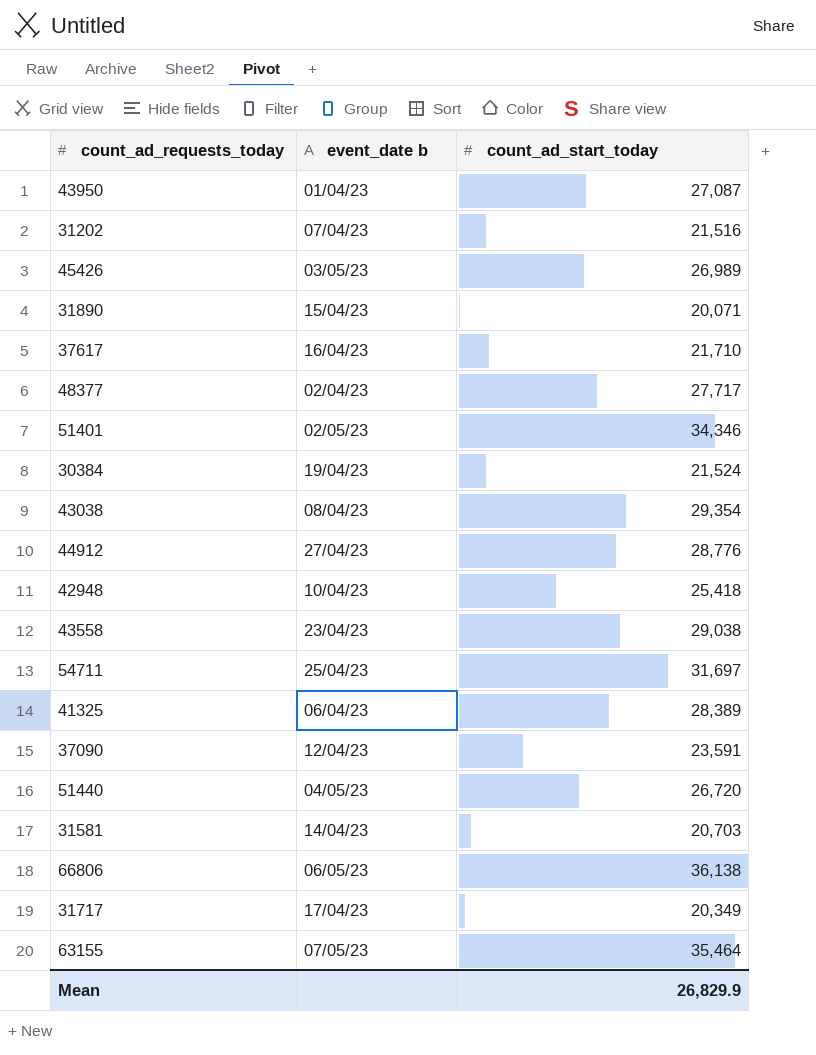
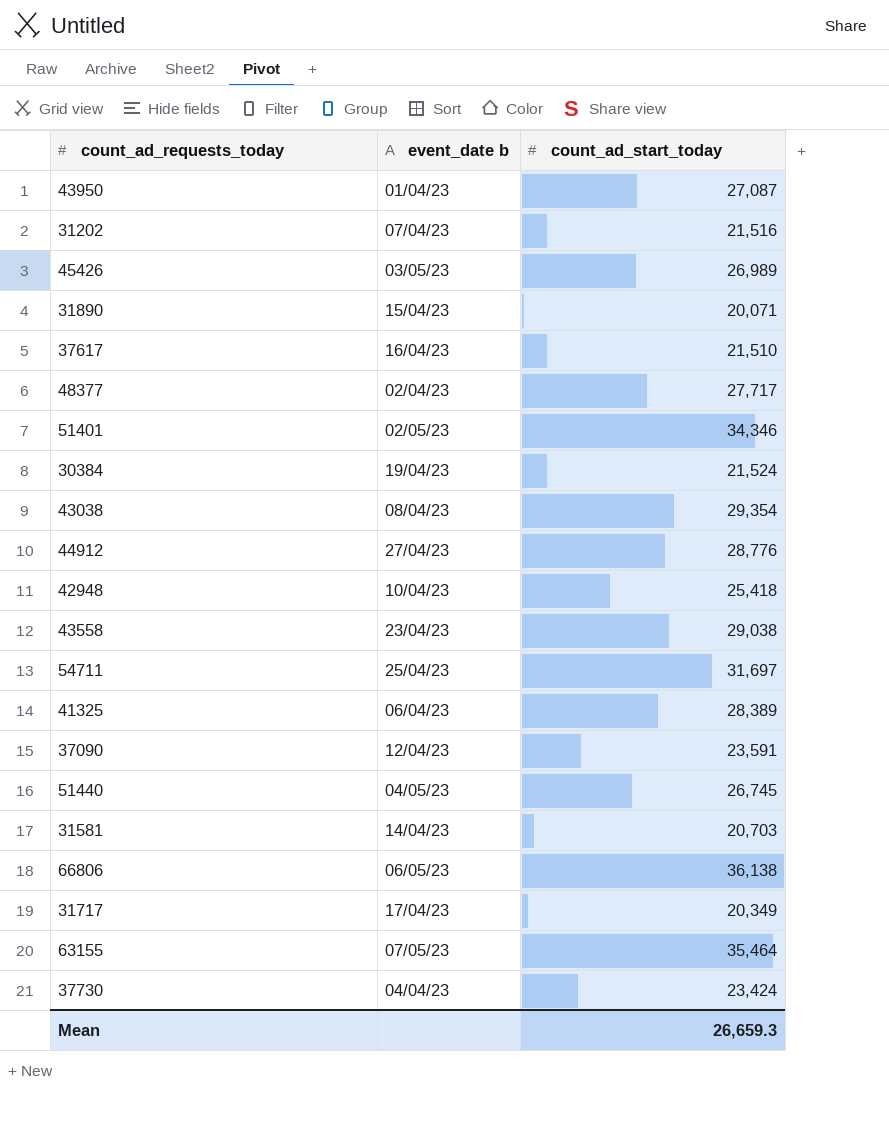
37617 | count_ad_start_today: 21,710 -> 21,510
51440 | count_ad_start_today: 26,720 -> 26,745
row 37730: none -> 04/04/23 | 23,424
Mean | count_ad_start_today: 26,829.9 -> 26,659.3

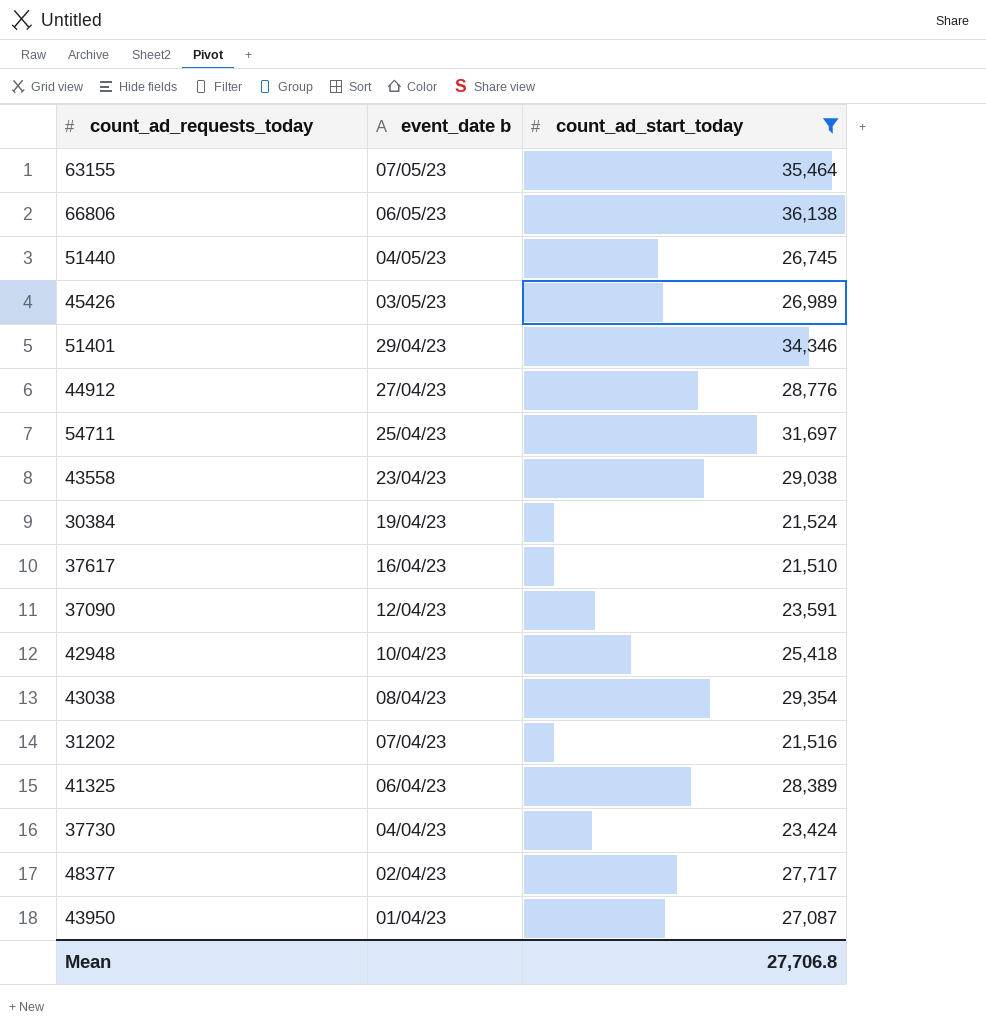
filter: none -> count_ad_start_today >= 21,510
row order: none -> event_date b descending
51401 | event_date b: 02/05/23 -> 29/04/23
Mean | count_ad_start_today: 26,659.3 -> 27,706.8

